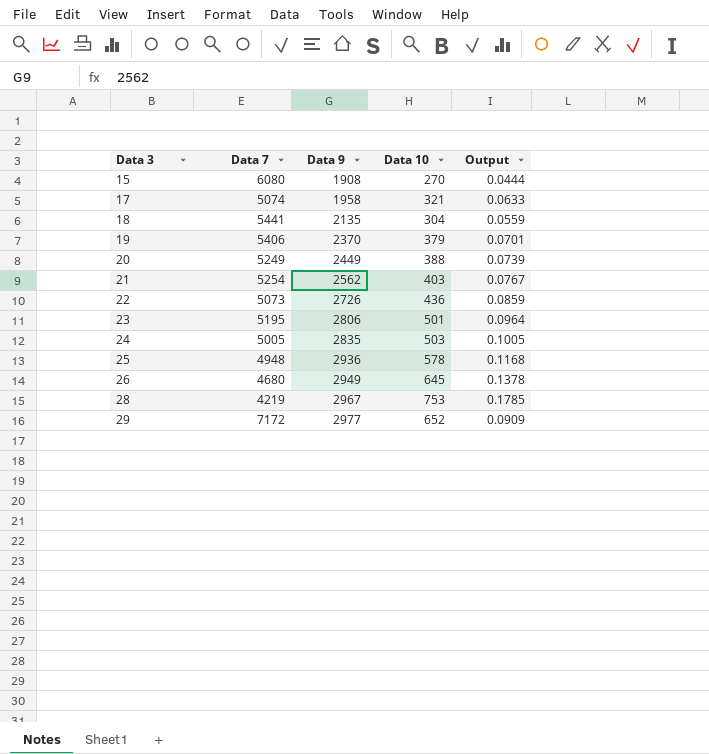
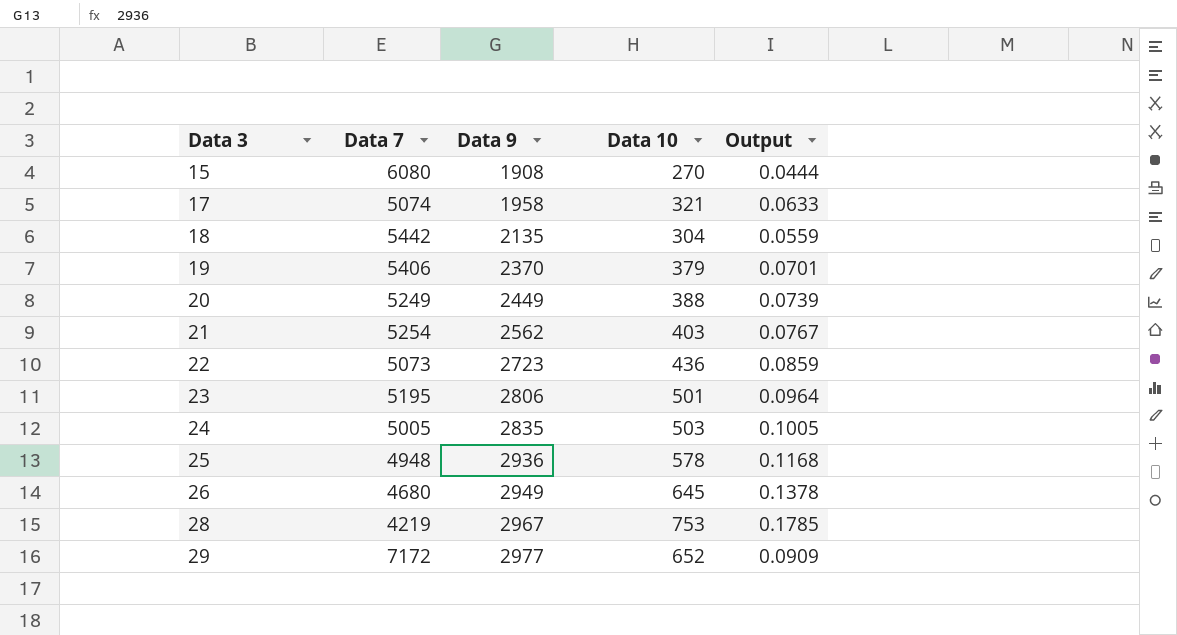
18 | Data 7: 5441 -> 5442
22 | Data 9: 2726 -> 2723

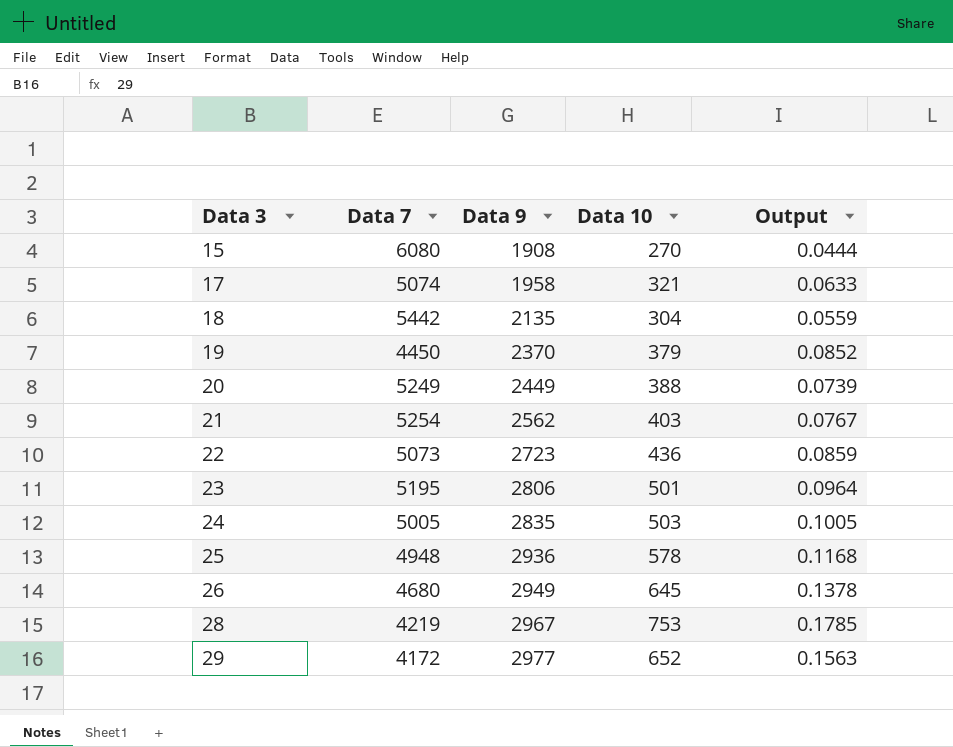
19 | Data 7: 5406 -> 4450
19 | Output: 0.0701 -> 0.0852
29 | Data 7: 7172 -> 4172
29 | Output: 0.0909 -> 0.1563

